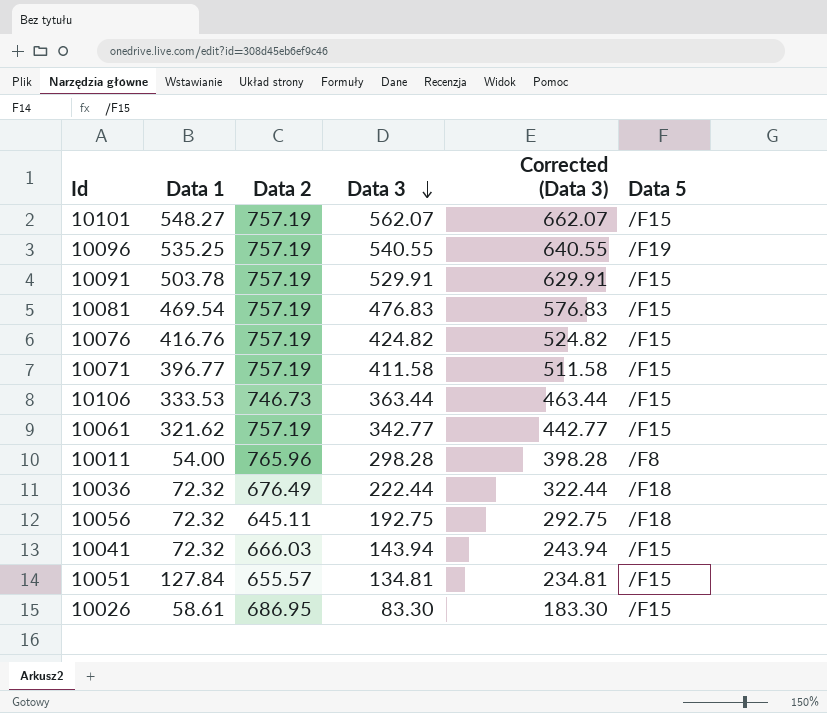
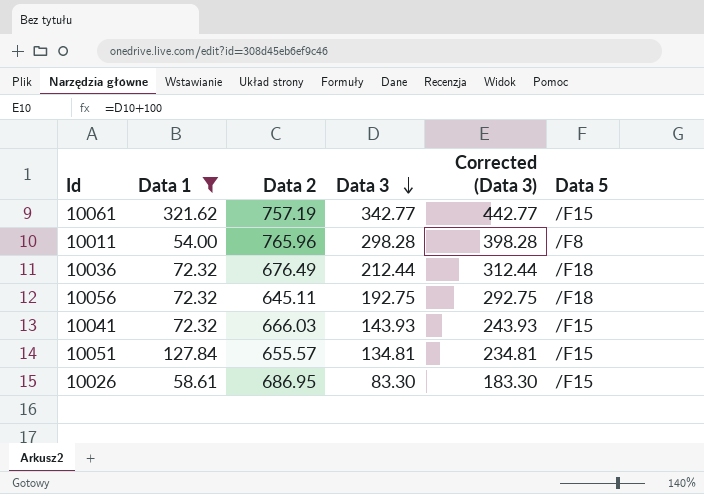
filter: none -> Data 1 <= 321.62
10036 | Data 3: 222.44 -> 212.44
10036 | Corrected (Data 3): 322.44 -> 312.44
10041 | Data 3: 143.94 -> 143.93
10041 | Corrected (Data 3): 243.94 -> 243.93

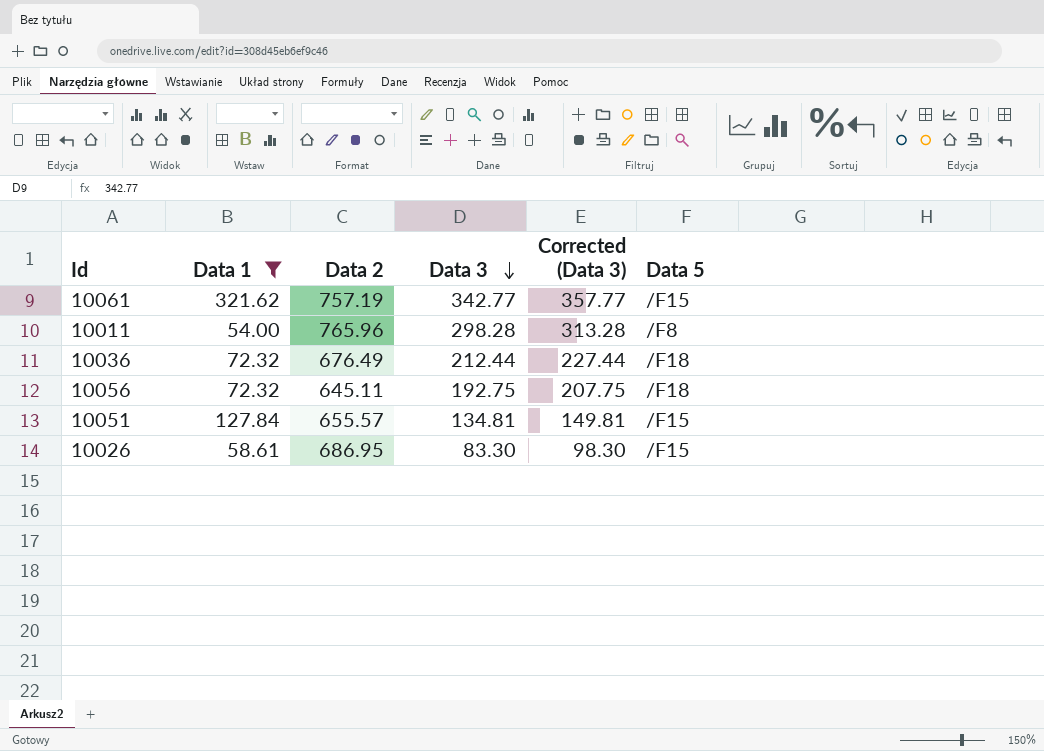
column Corrected (Data 3) | formula: [Data 3] + 100 -> [Data 3] + 15
row 10041: 72.32 | 666.03 | 143.93 | 243.93 | /F15 -> none

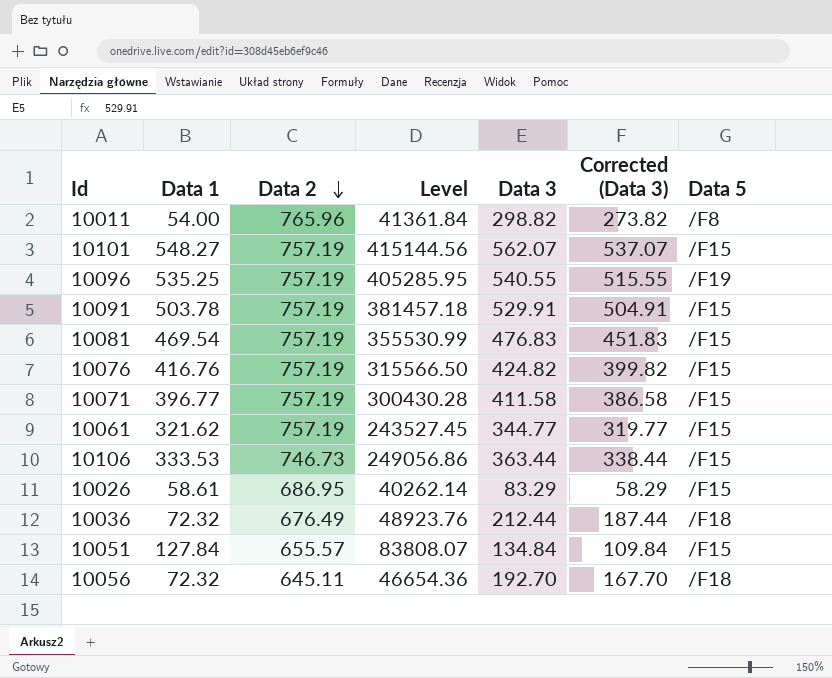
filter: Data 1 <= 321.62 -> none
row order: Data 3 descending -> Data 2 descending
column Level | formula: none -> [Data 1] * [Data 2]
column Corrected (Data 3) | formula: [Data 3] + 15 -> [Data 3] - 25
10011 | Data 3: 298.28 -> 298.82
10061 | Data 3: 342.77 -> 344.77
10026 | Data 3: 83.30 -> 83.29
10051 | Data 3: 134.81 -> 134.84
10056 | Data 3: 192.75 -> 192.70

